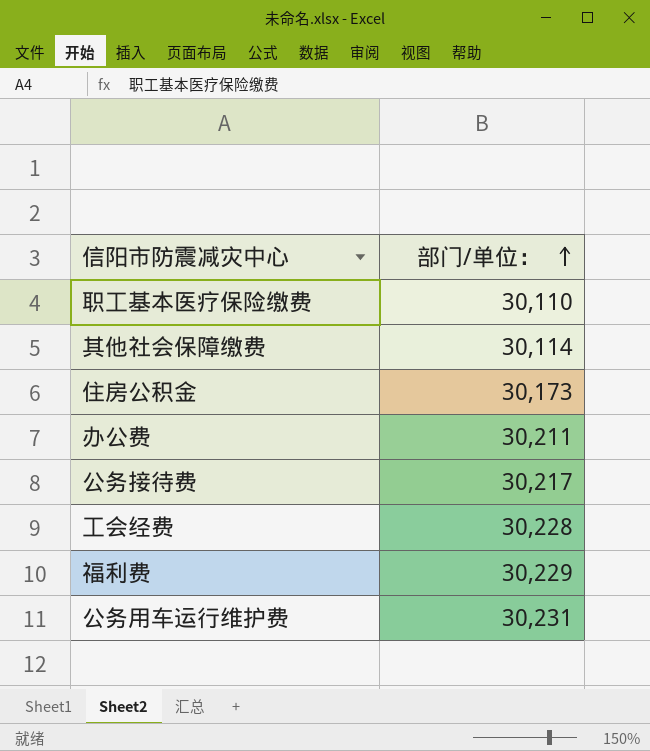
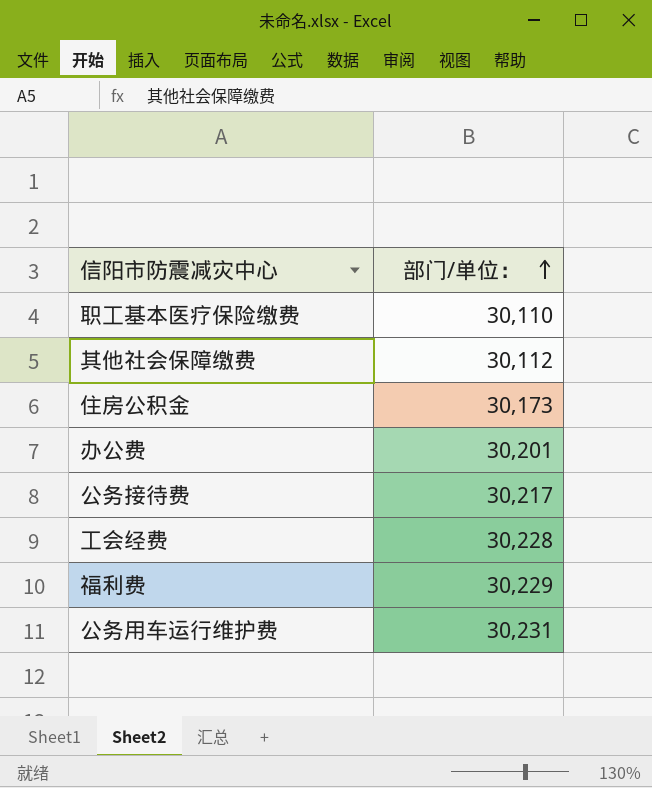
其他社会保障缴费 | 部门/单位：: 30,114 -> 30,112
办公费 | 部门/单位：: 30,211 -> 30,201

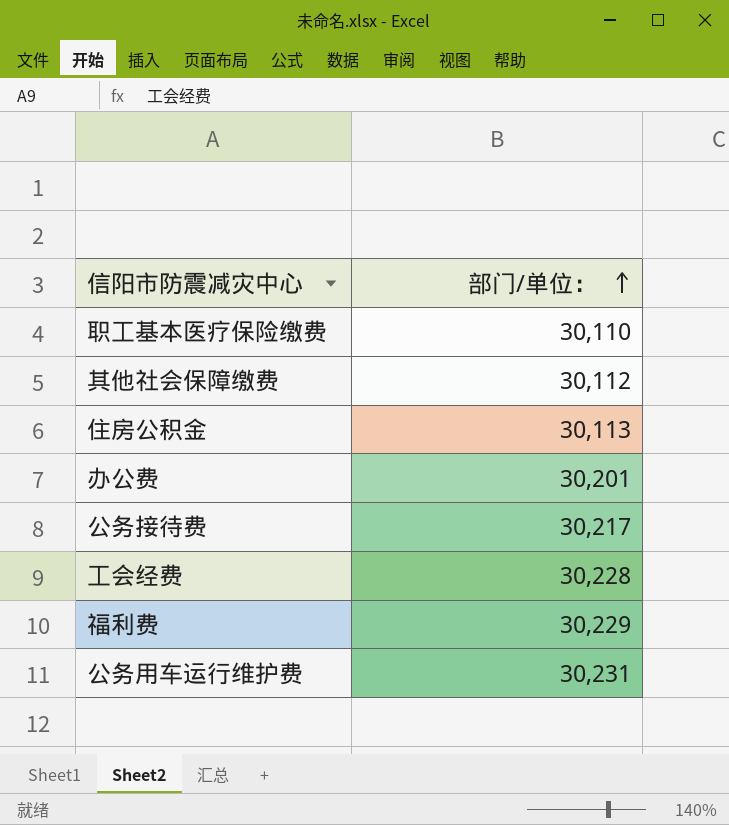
住房公积金 | 部门/单位：: 30,173 -> 30,113

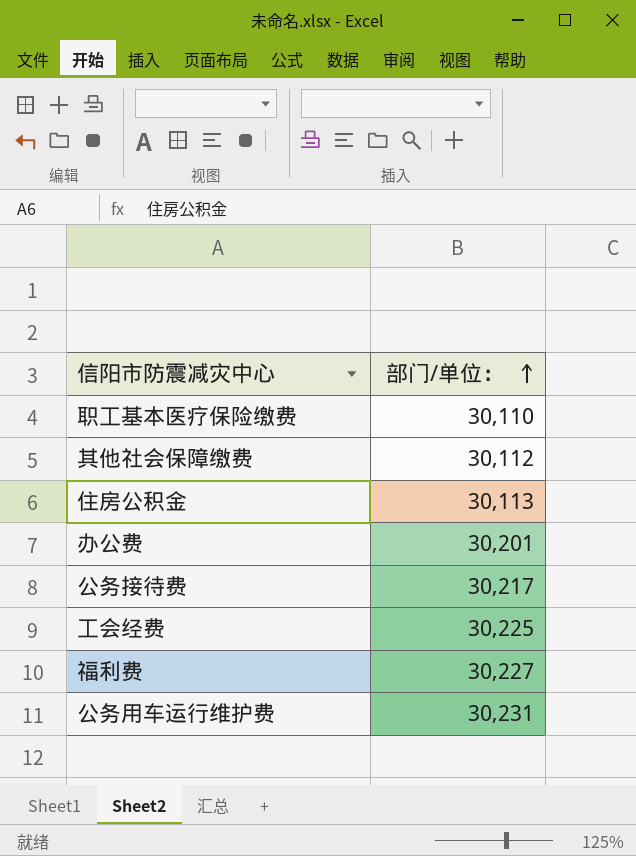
工会经费 | 部门/单位：: 30,228 -> 30,225
福利费 | 部门/单位：: 30,229 -> 30,227

